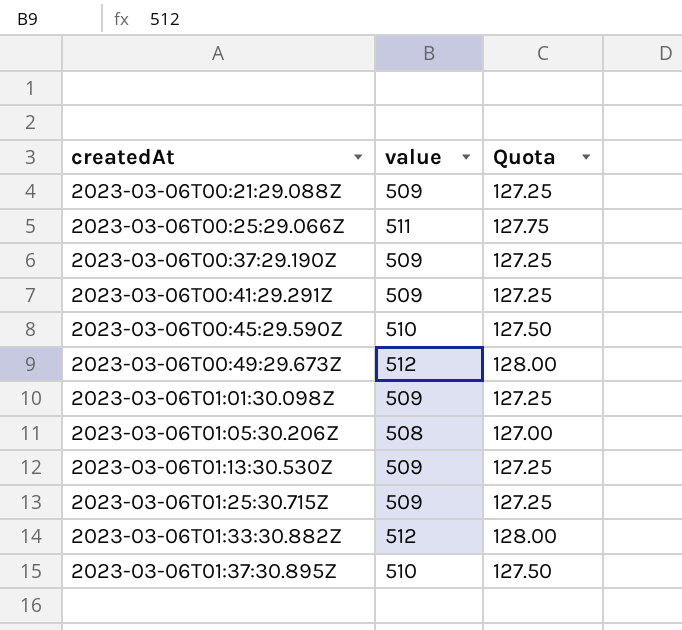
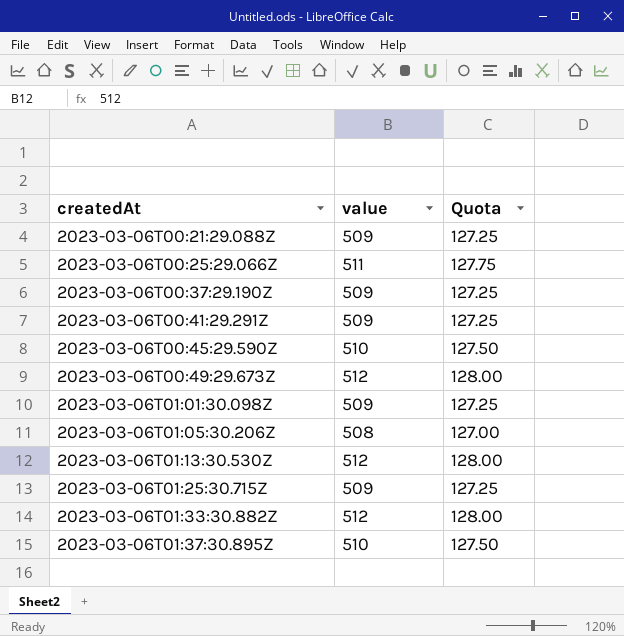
2023-03-06T01:13:30.530Z | value: 509 -> 512
2023-03-06T01:13:30.530Z | Quota: 127.25 -> 128.00

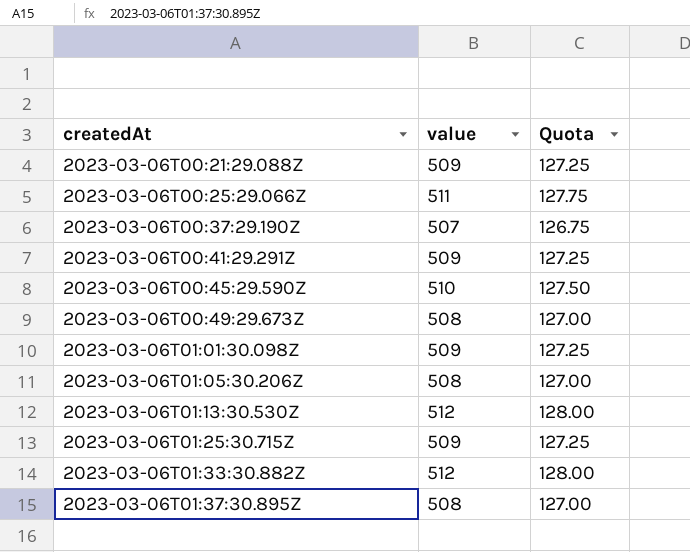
2023-03-06T00:37:29.190Z | value: 509 -> 507
2023-03-06T00:37:29.190Z | Quota: 127.25 -> 126.75
2023-03-06T00:49:29.673Z | value: 512 -> 508
2023-03-06T00:49:29.673Z | Quota: 128.00 -> 127.00
2023-03-06T01:37:30.895Z | value: 510 -> 508
2023-03-06T01:37:30.895Z | Quota: 127.50 -> 127.00

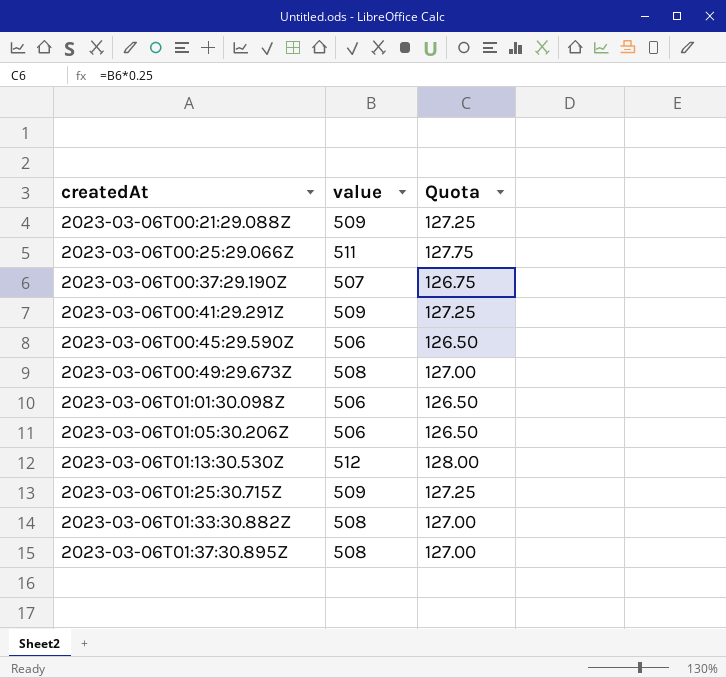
2023-03-06T00:45:29.590Z | value: 510 -> 506
2023-03-06T00:45:29.590Z | Quota: 127.50 -> 126.50
2023-03-06T01:01:30.098Z | value: 509 -> 506
2023-03-06T01:01:30.098Z | Quota: 127.25 -> 126.50
2023-03-06T01:05:30.206Z | value: 508 -> 506
2023-03-06T01:05:30.206Z | Quota: 127.00 -> 126.50
2023-03-06T01:33:30.882Z | value: 512 -> 508
2023-03-06T01:33:30.882Z | Quota: 128.00 -> 127.00

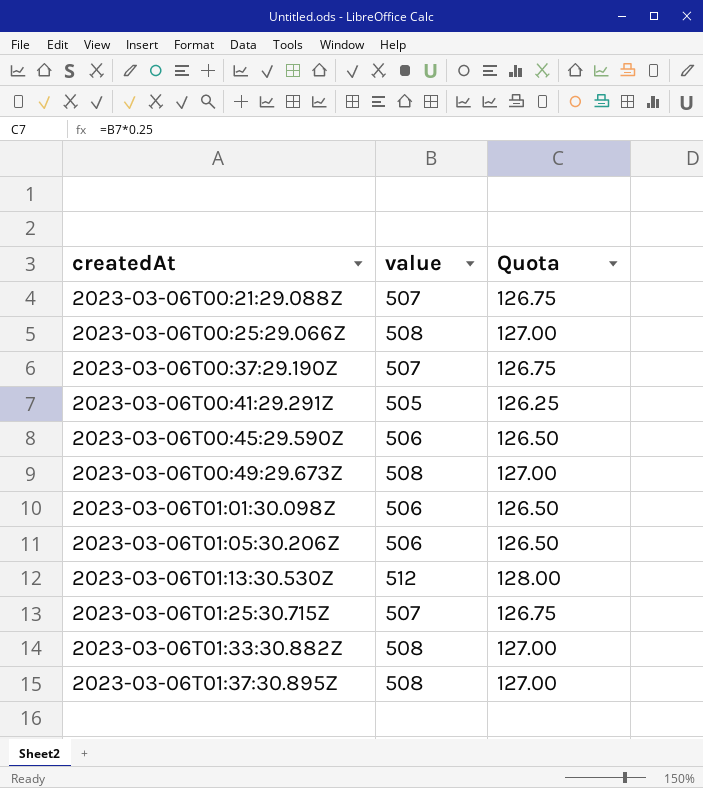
2023-03-06T00:21:29.088Z | value: 509 -> 507
2023-03-06T00:21:29.088Z | Quota: 127.25 -> 126.75
2023-03-06T00:25:29.066Z | value: 511 -> 508
2023-03-06T00:25:29.066Z | Quota: 127.75 -> 127.00
2023-03-06T00:41:29.291Z | value: 509 -> 505
2023-03-06T00:41:29.291Z | Quota: 127.25 -> 126.25
2023-03-06T01:25:30.715Z | value: 509 -> 507
2023-03-06T01:25:30.715Z | Quota: 127.25 -> 126.75

